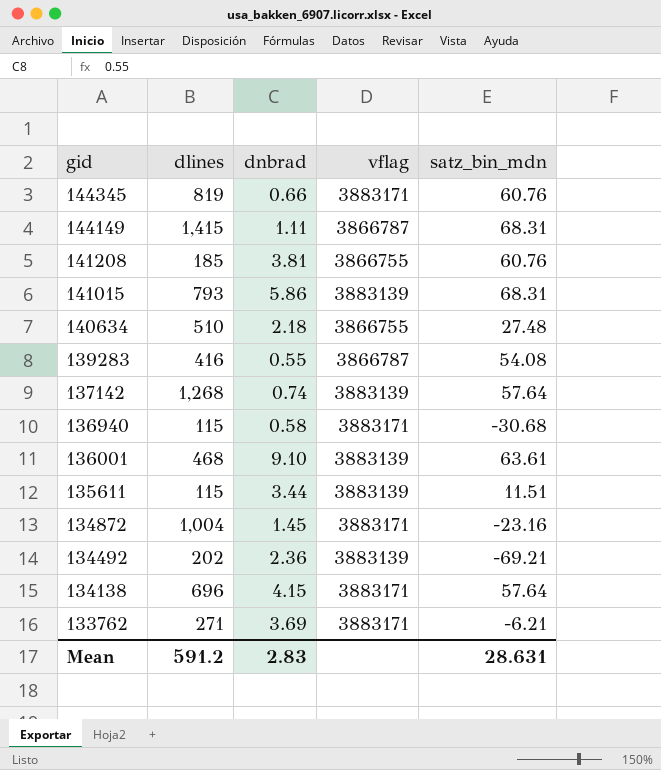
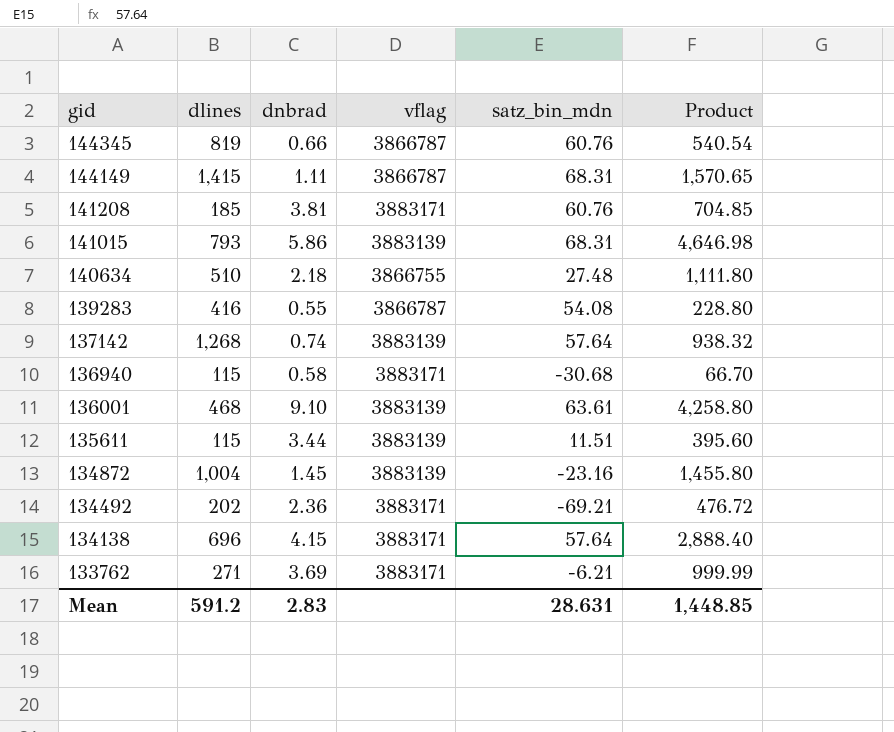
column Product | formula: none -> [dlines] * [dnbrad]
144345 | vflag: 3883171 -> 3866787
141208 | vflag: 3866755 -> 3883171
134872 | vflag: 3883171 -> 3883139
134492 | vflag: 3883139 -> 3883171

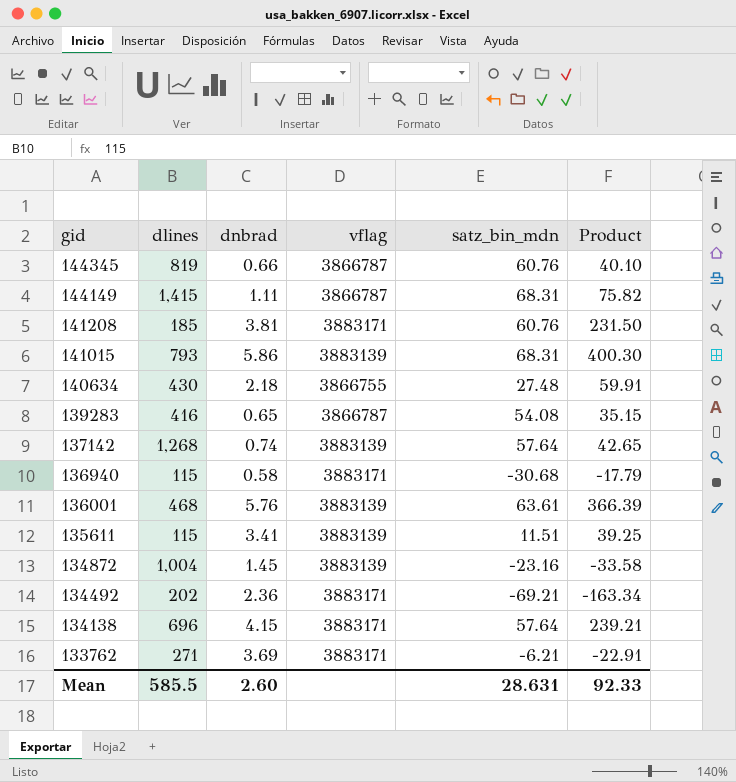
column Product | formula: [dlines] * [dnbrad] -> [dnbrad] * [satz_bin_mdn]
140634 | dlines: 510 -> 430
139283 | dnbrad: 0.55 -> 0.65
136001 | dnbrad: 9.10 -> 5.76
135611 | dnbrad: 3.44 -> 3.41
Mean | dlines: 591.2 -> 585.5
Mean | dnbrad: 2.83 -> 2.60
Mean | Product: 1,448.85 -> 92.33

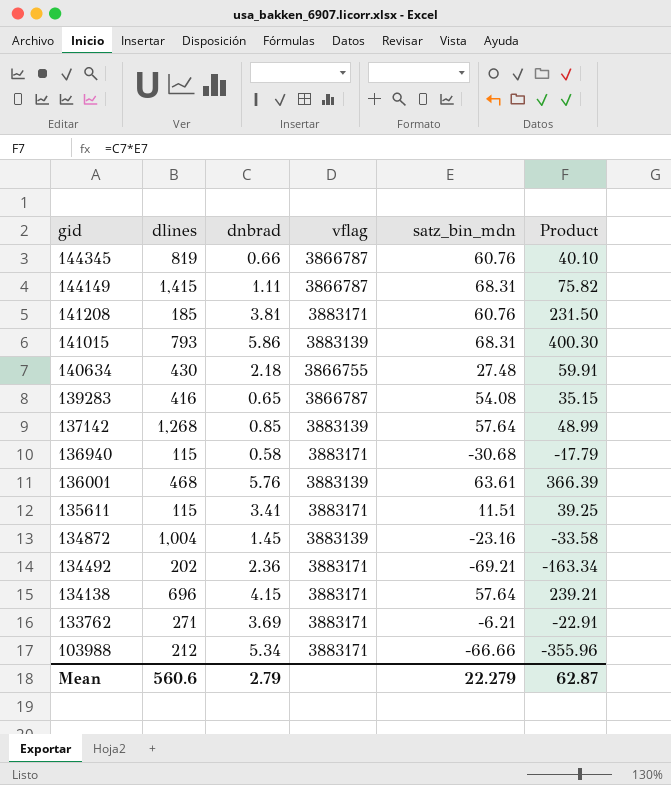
137142 | dnbrad: 0.74 -> 0.85
137142 | Product: 42.65 -> 48.99
135611 | vflag: 3883139 -> 3883171
row 103988: none -> 212 | 5.34 | 3883171 | -66.66 | -355.96
Mean | dlines: 585.5 -> 560.6
Mean | dnbrad: 2.60 -> 2.79
Mean | satz_bin_mdn: 28.631 -> 22.279
Mean | Product: 92.33 -> 62.87

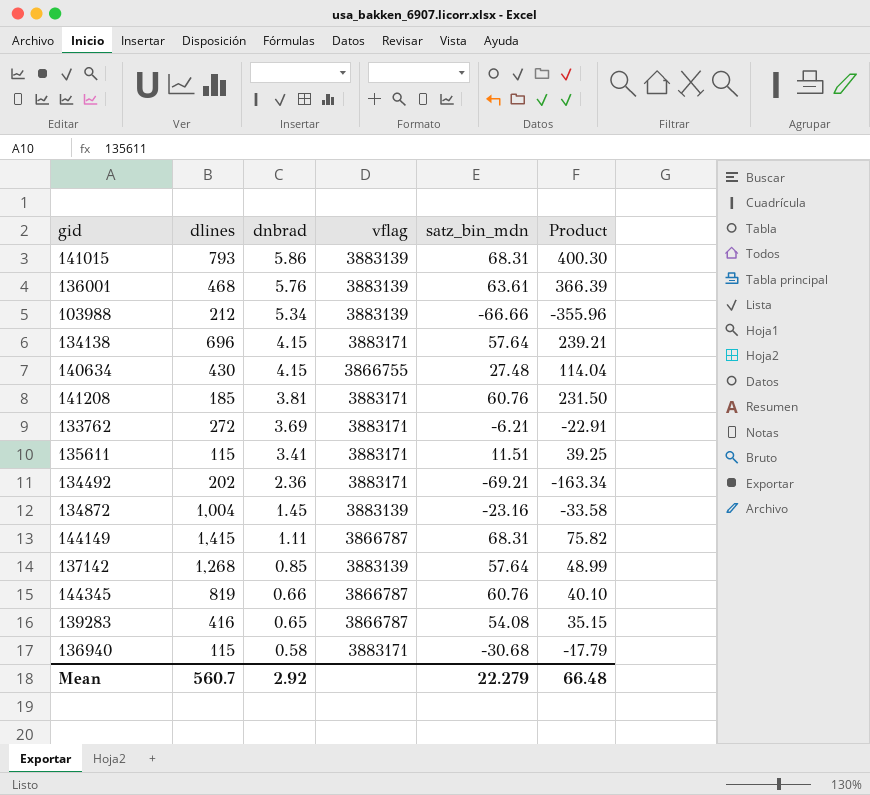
row order: gid descending -> dnbrad descending
103988 | vflag: 3883171 -> 3883139
140634 | dnbrad: 2.18 -> 4.15
140634 | Product: 59.91 -> 114.04
133762 | dlines: 271 -> 272
Mean | dlines: 560.6 -> 560.7
Mean | dnbrad: 2.79 -> 2.92
Mean | Product: 62.87 -> 66.48

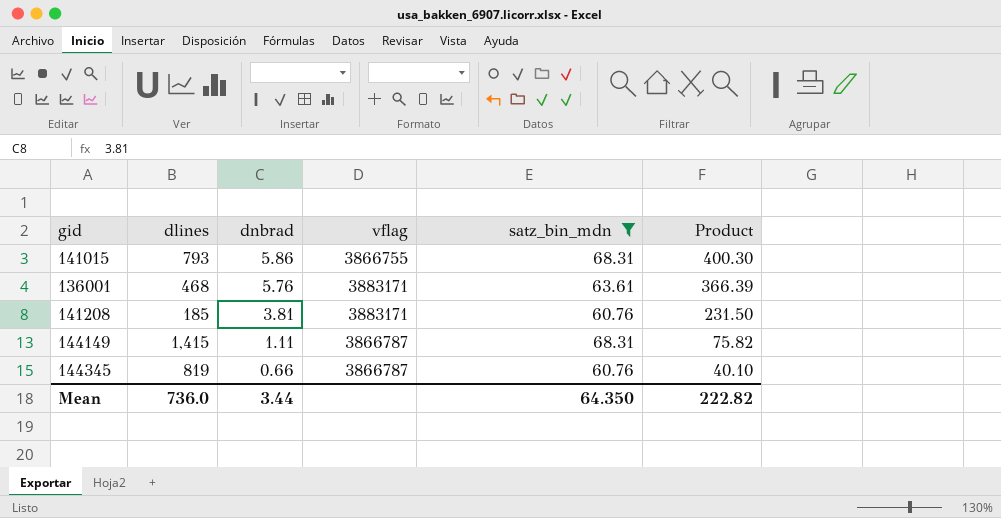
filter: none -> satz_bin_mdn >= 60.76
141015 | vflag: 3883139 -> 3866755
136001 | vflag: 3883139 -> 3883171
Mean | dlines: 560.7 -> 736.0
Mean | dnbrad: 2.92 -> 3.44
Mean | satz_bin_mdn: 22.279 -> 64.350
Mean | Product: 66.48 -> 222.82

